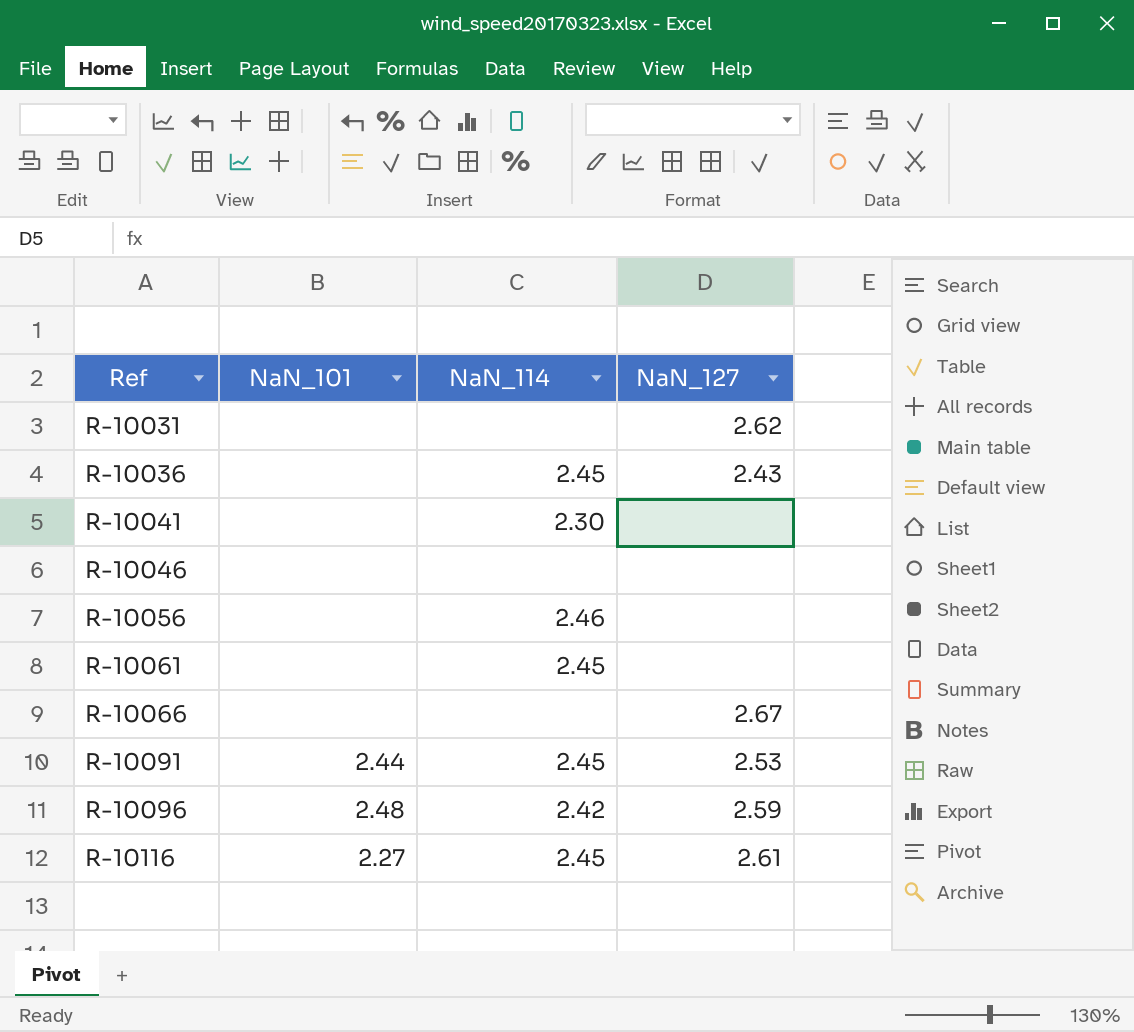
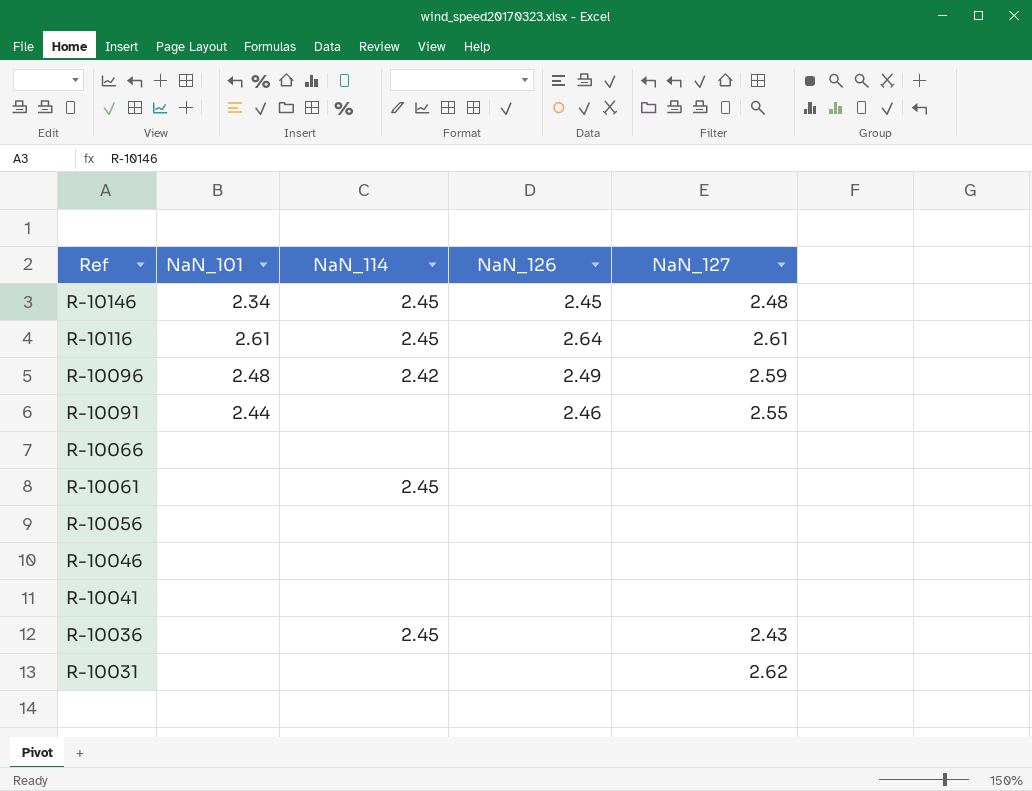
row order: Ref ascending -> Ref descending
column NaN_126 | position: none -> 4
row R-10146: none -> 2.34 | 2.45 | 2.45 | 2.48
R-10116 | NaN_101: 2.27 -> 2.61
R-10091 | NaN_114: 2.45 -> none
R-10091 | NaN_127: 2.53 -> 2.55
R-10066 | NaN_127: 2.67 -> none
R-10056 | NaN_114: 2.46 -> none
R-10041 | NaN_114: 2.30 -> none

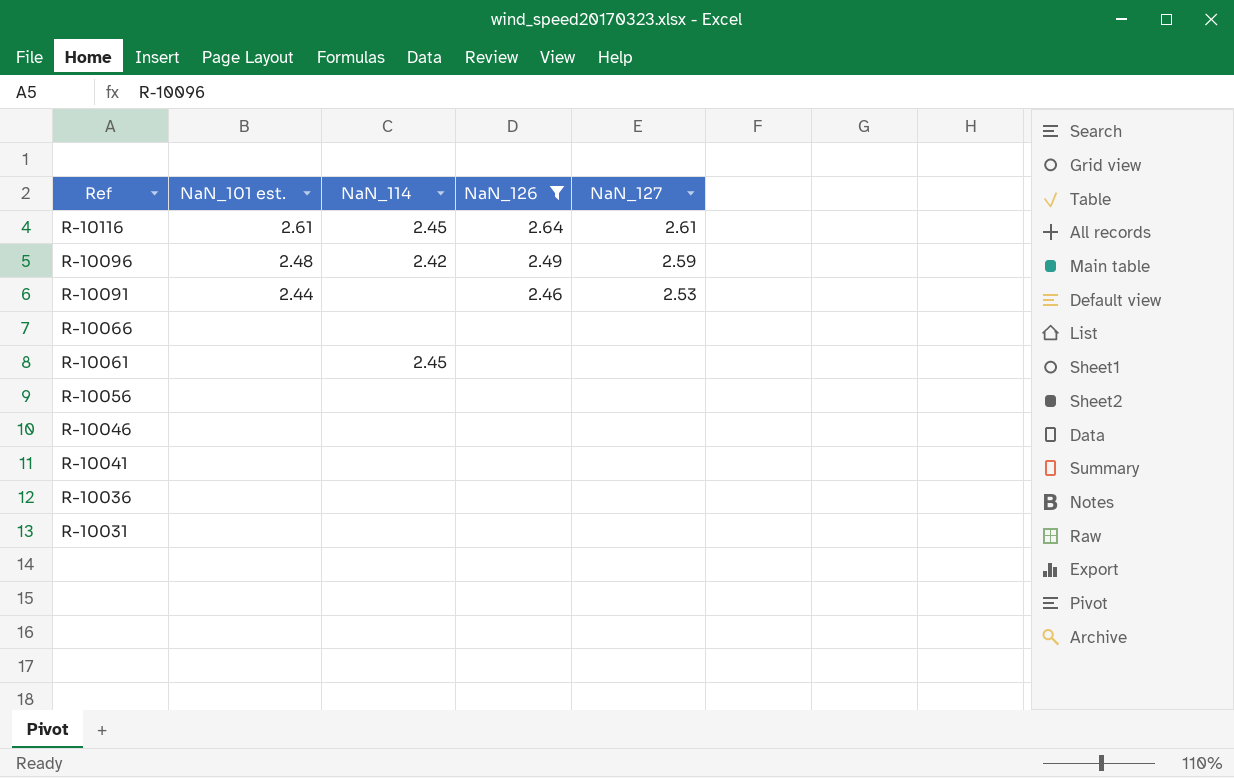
filter: none -> NaN_126 != 2.45
column name: NaN_101 -> NaN_101 est.
R-10091 | NaN_127: 2.55 -> 2.53
R-10036 | NaN_114: 2.45 -> none
R-10036 | NaN_127: 2.43 -> none
R-10031 | NaN_127: 2.62 -> none

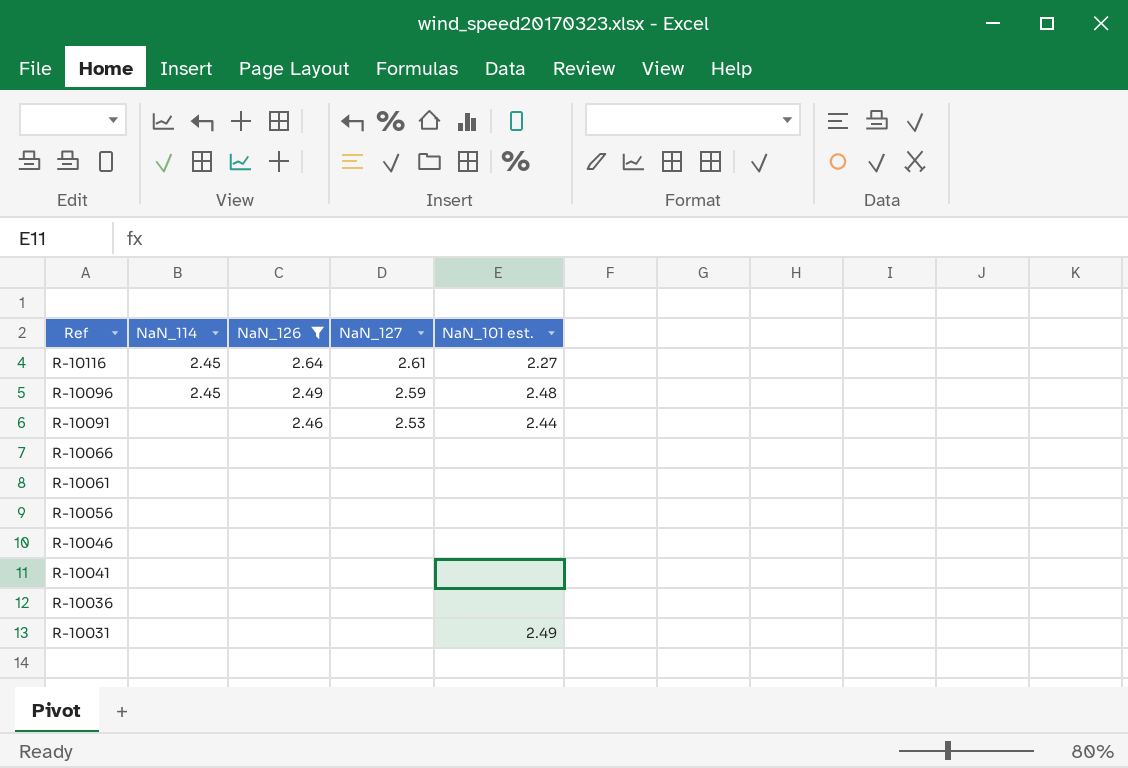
column NaN_101 est. | position: 2 -> 5
R-10116 | NaN_101 est.: 2.61 -> 2.27
R-10096 | NaN_114: 2.42 -> 2.45
R-10061 | NaN_114: 2.45 -> none
R-10031 | NaN_101 est.: none -> 2.49

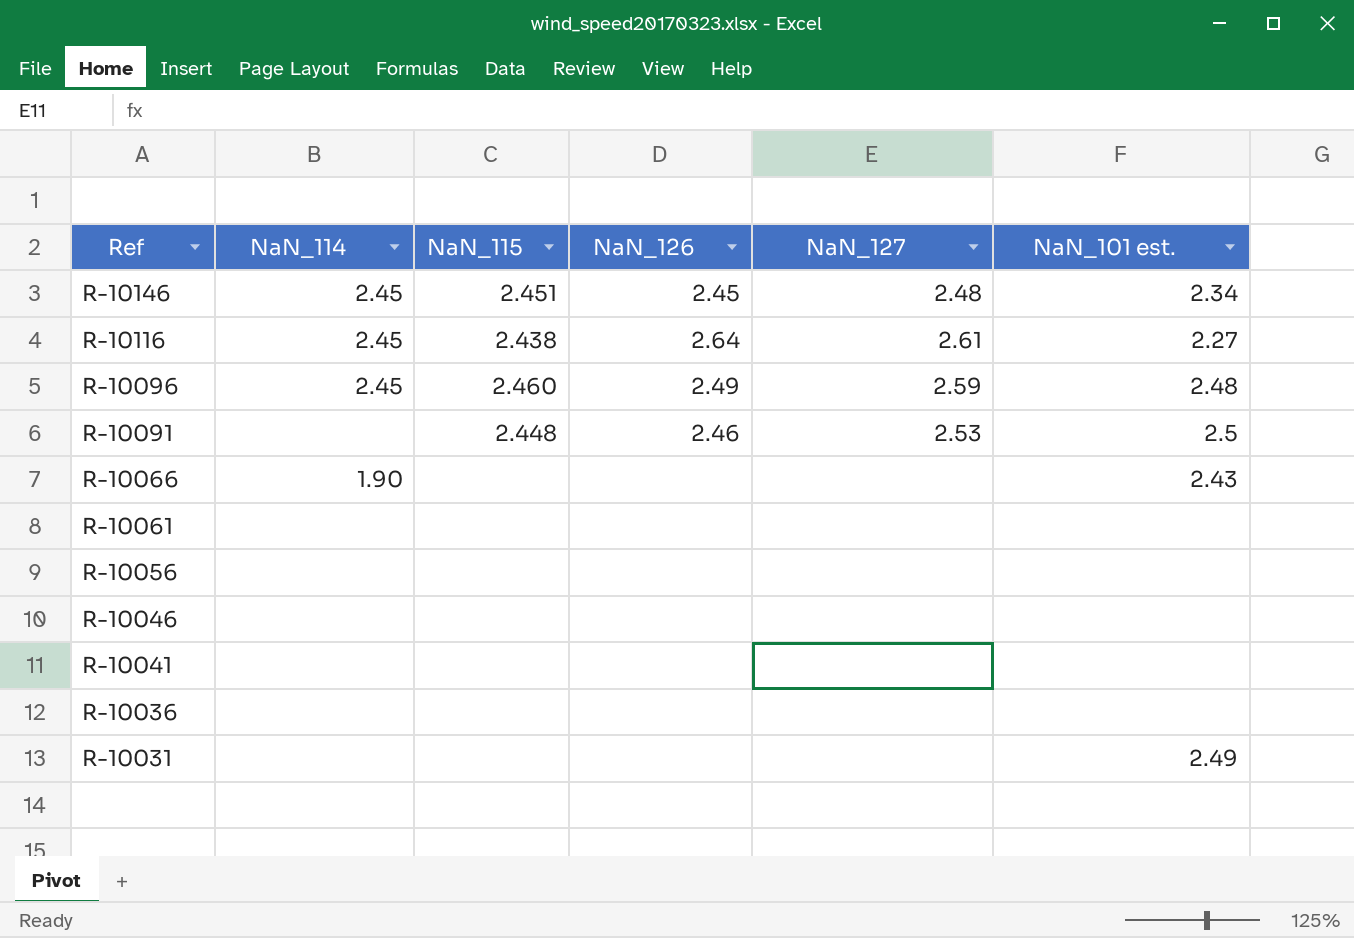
filter: NaN_126 != 2.45 -> none
column NaN_115 | position: none -> 3
R-10091 | NaN_101 est.: 2.44 -> 2.5
R-10066 | NaN_114: none -> 1.90
R-10066 | NaN_101 est.: none -> 2.43

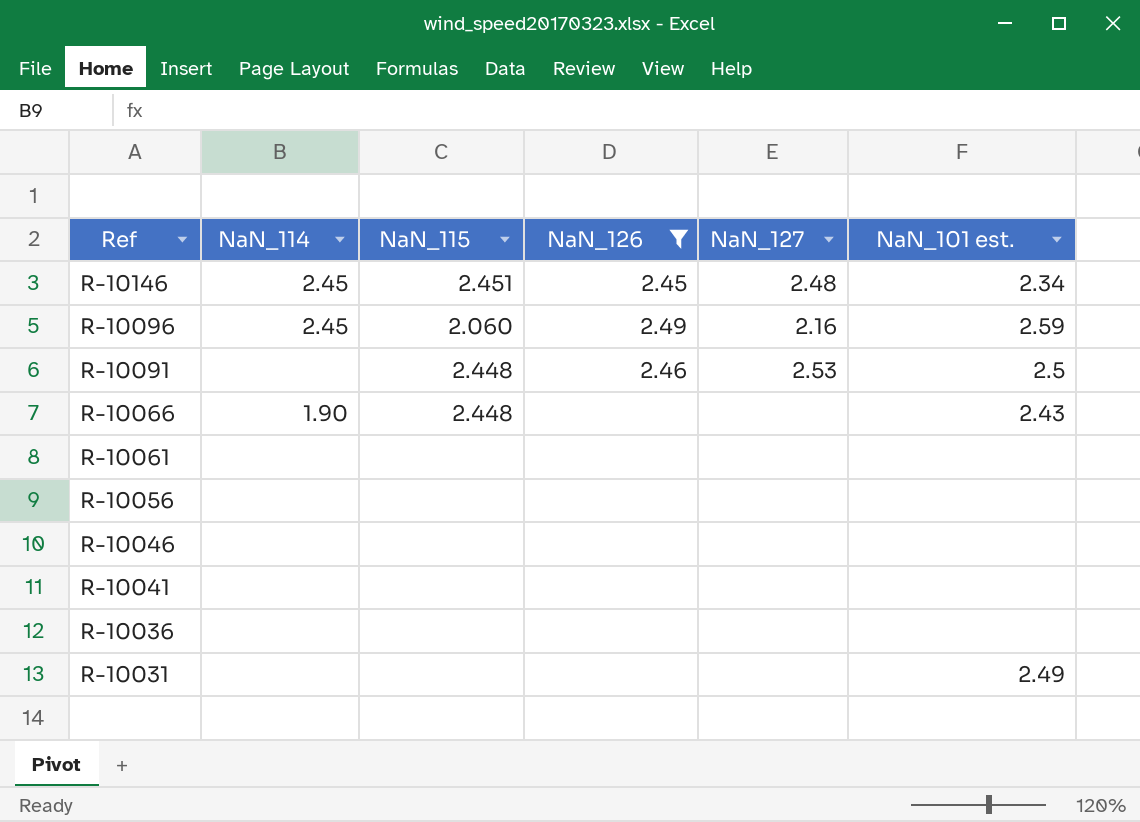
filter: none -> NaN_126 != 2.64
R-10096 | NaN_115: 2.460 -> 2.060
R-10096 | NaN_127: 2.59 -> 2.16
R-10096 | NaN_101 est.: 2.48 -> 2.59
R-10066 | NaN_115: none -> 2.448

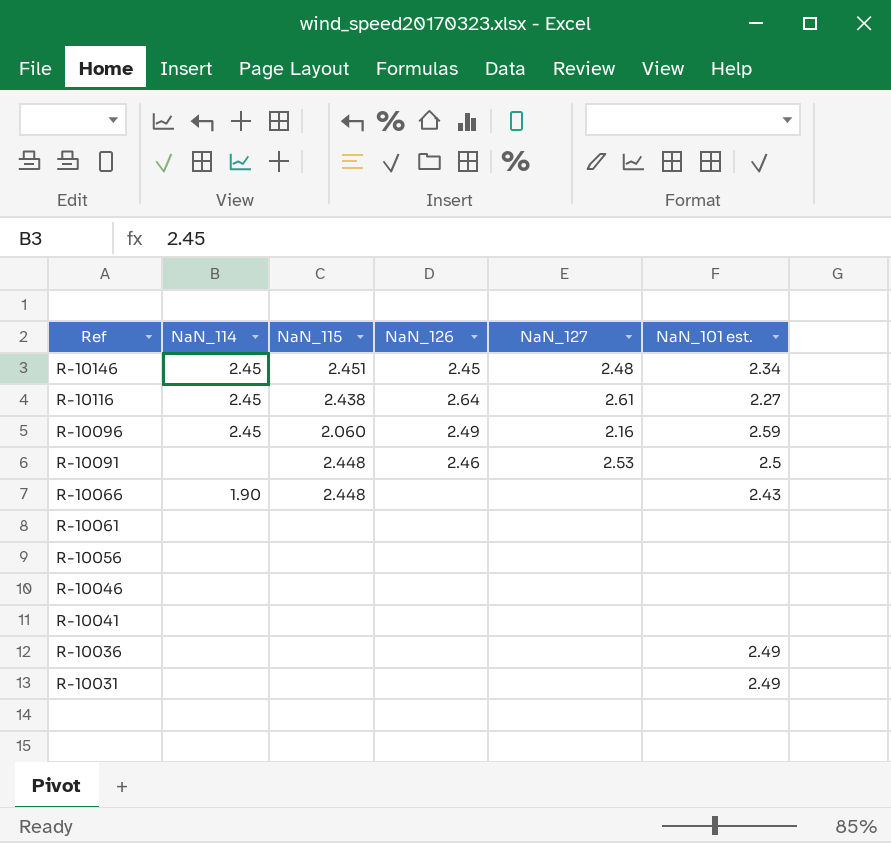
filter: NaN_126 != 2.64 -> none
R-10036 | NaN_101 est.: none -> 2.49

